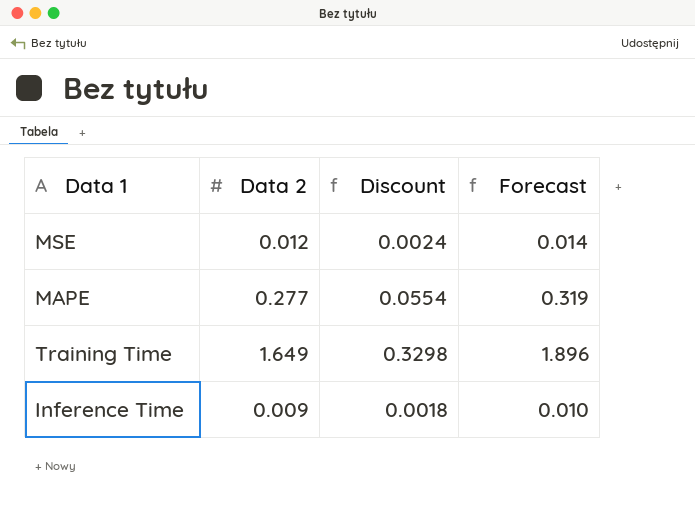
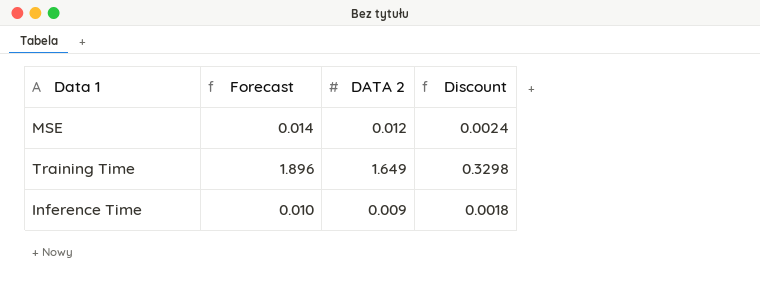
column Forecast | position: 4 -> 2
column name: Data 2 -> DATA 2
row MAPE: 0.277 | 0.0554 | 0.319 -> none

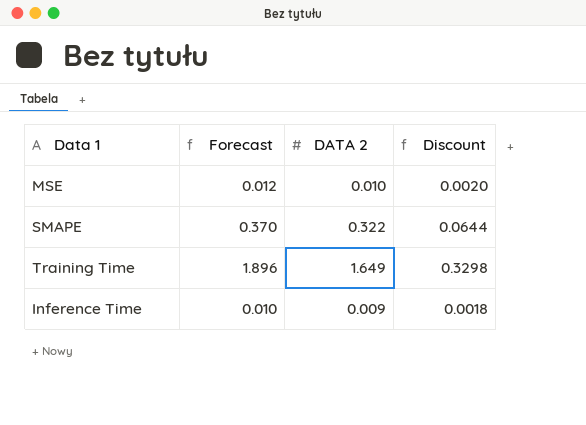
MSE | Forecast: 0.014 -> 0.012
MSE | DATA 2: 0.012 -> 0.010
MSE | Discount: 0.0024 -> 0.0020
row SMAPE: none -> 0.370 | 0.322 | 0.0644

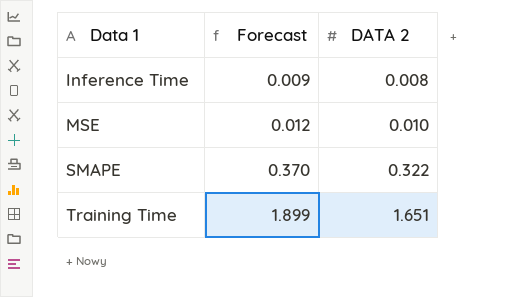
row order: none -> Data 1 ascending
column Discount | formula: [DATA 2] * 0.2 -> none
Inference Time | Forecast: 0.010 -> 0.009
Inference Time | DATA 2: 0.009 -> 0.008
Training Time | Forecast: 1.896 -> 1.899
Training Time | DATA 2: 1.649 -> 1.651

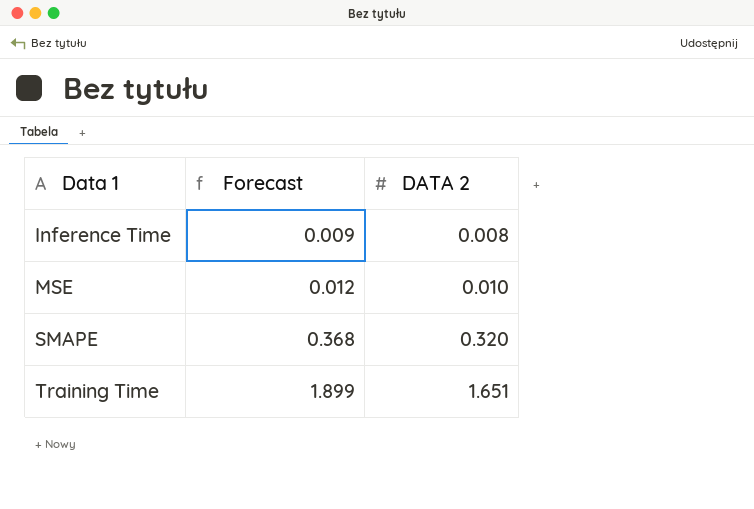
SMAPE | Forecast: 0.370 -> 0.368
SMAPE | DATA 2: 0.322 -> 0.320

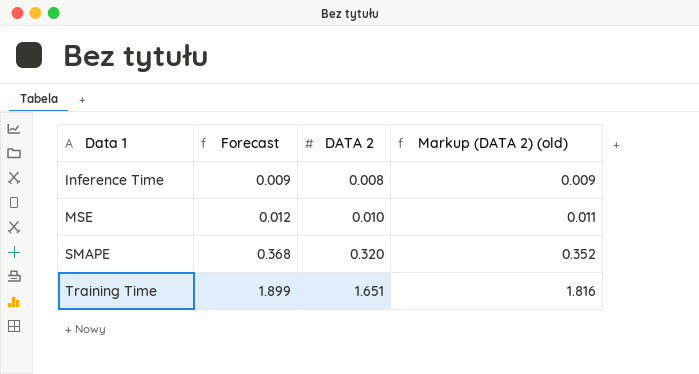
column Markup (DATA 2) (old) | formula: none -> [DATA 2] * 1.1

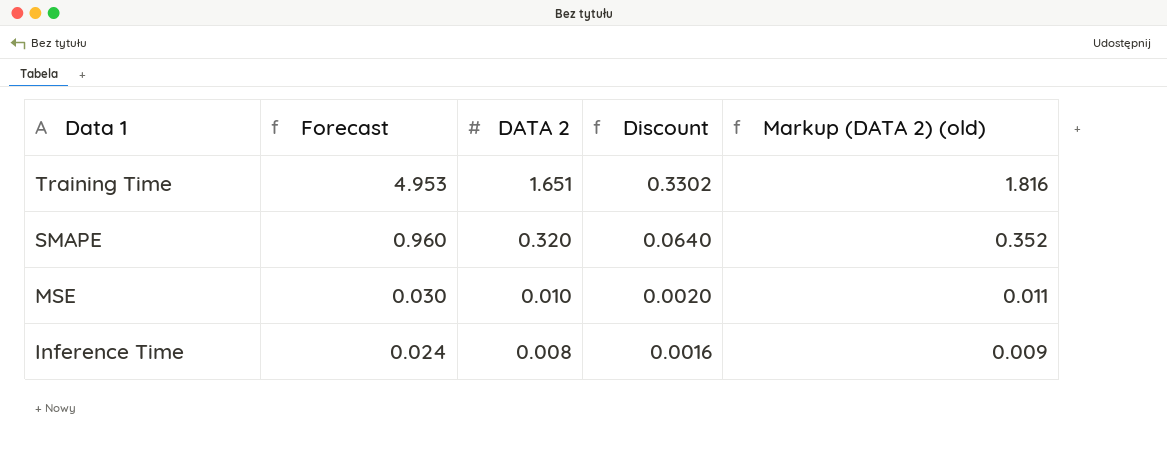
row order: Data 1 ascending -> Data 1 descending
column Forecast | formula: [DATA 2] * 1.15 -> [DATA 2] * 3
column Discount | formula: none -> [DATA 2] * 0.2

